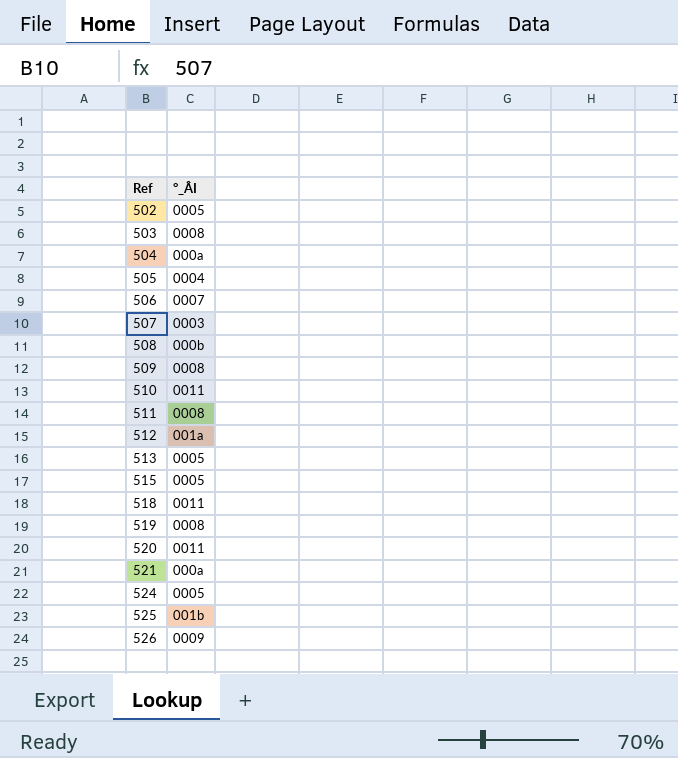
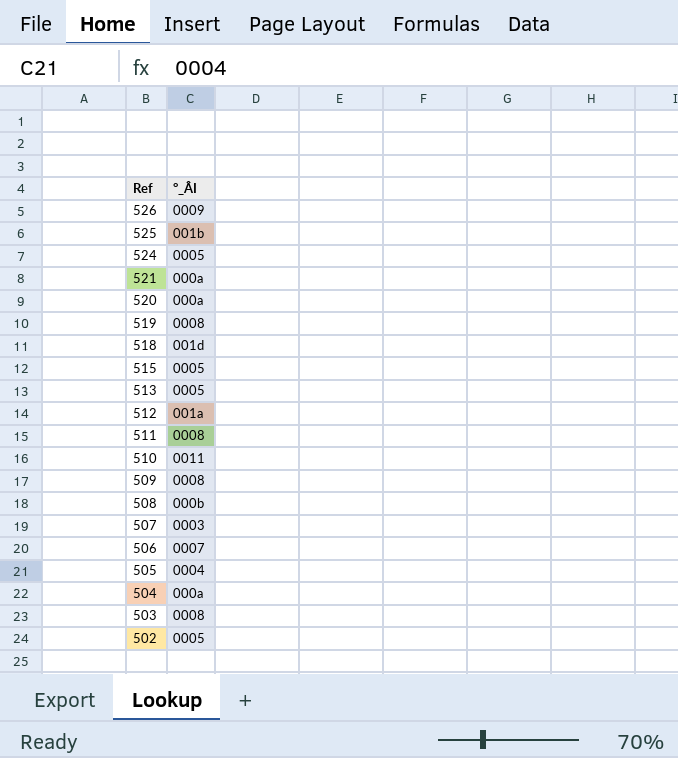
row order: Ref ascending -> Ref descending
520 | °_ÂI: 0011 -> 000a
518 | °_ÂI: 0011 -> 001d

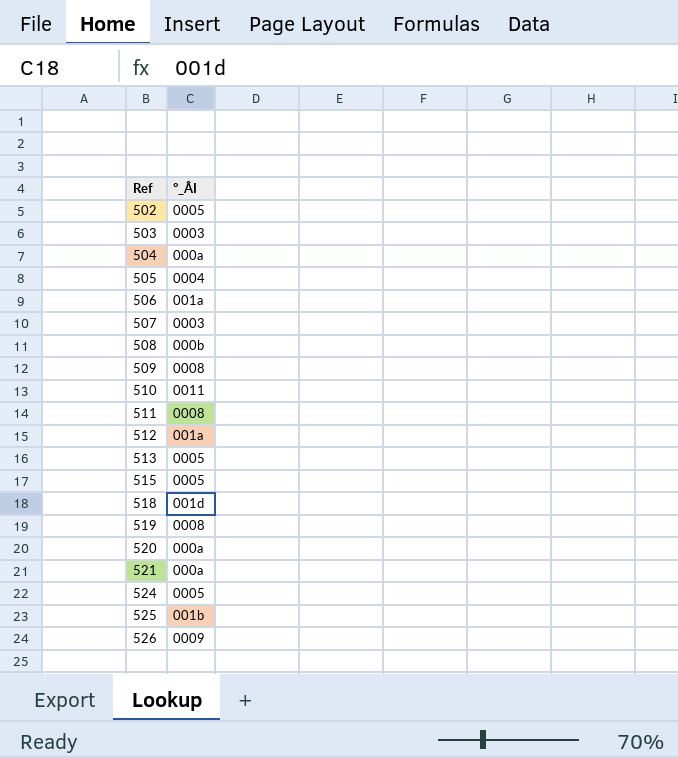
row order: Ref descending -> Ref ascending
503 | °_ÂI: 0008 -> 0003
506 | °_ÂI: 0007 -> 001a

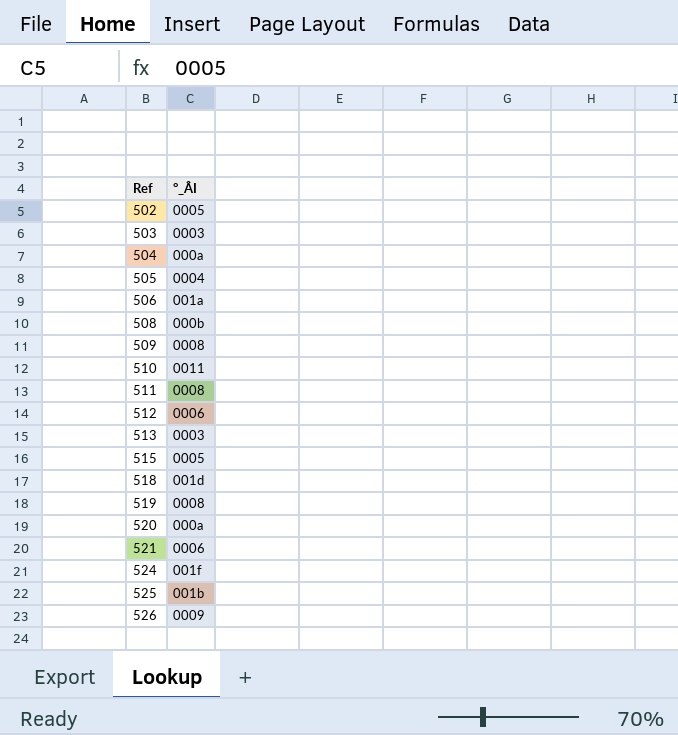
row 507: 0003 -> none
512 | °_ÂI: 001a -> 0006
513 | °_ÂI: 0005 -> 0003
521 | °_ÂI: 000a -> 0006
524 | °_ÂI: 0005 -> 001f

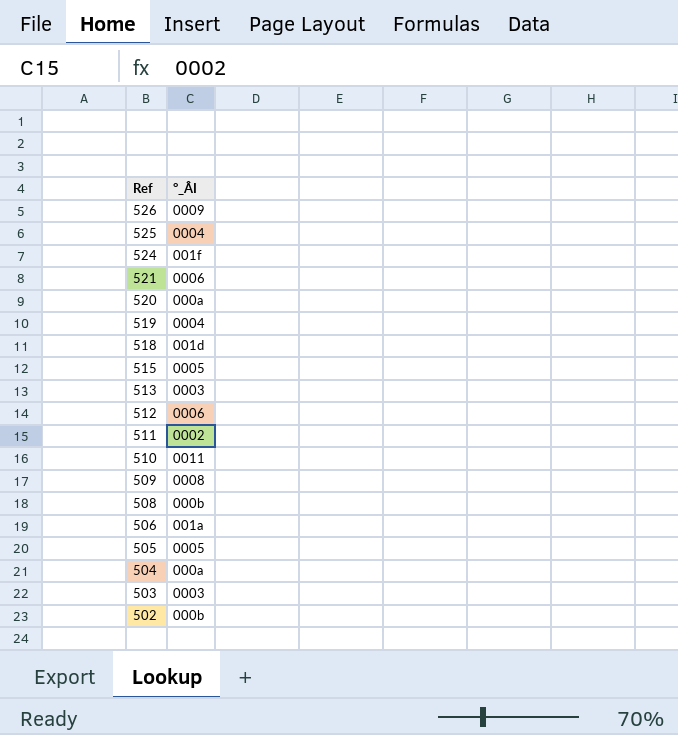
row order: Ref ascending -> Ref descending
525 | °_ÂI: 001b -> 0004
519 | °_ÂI: 0008 -> 0004
511 | °_ÂI: 0008 -> 0002
505 | °_ÂI: 0004 -> 0005
502 | °_ÂI: 0005 -> 000b

